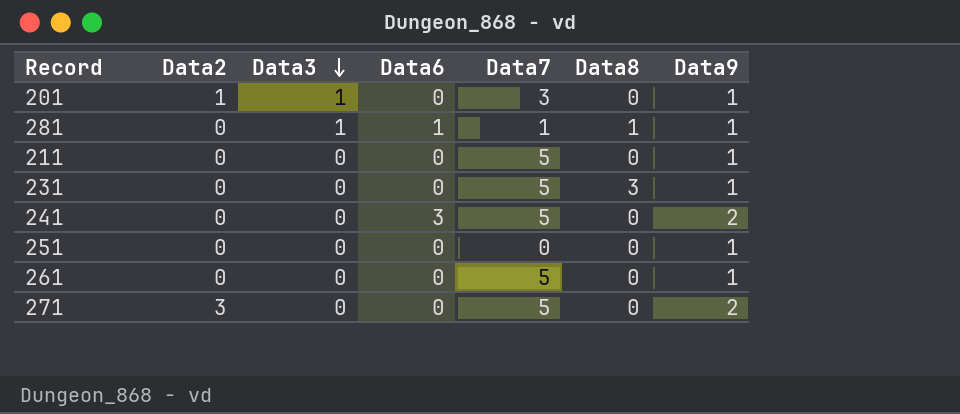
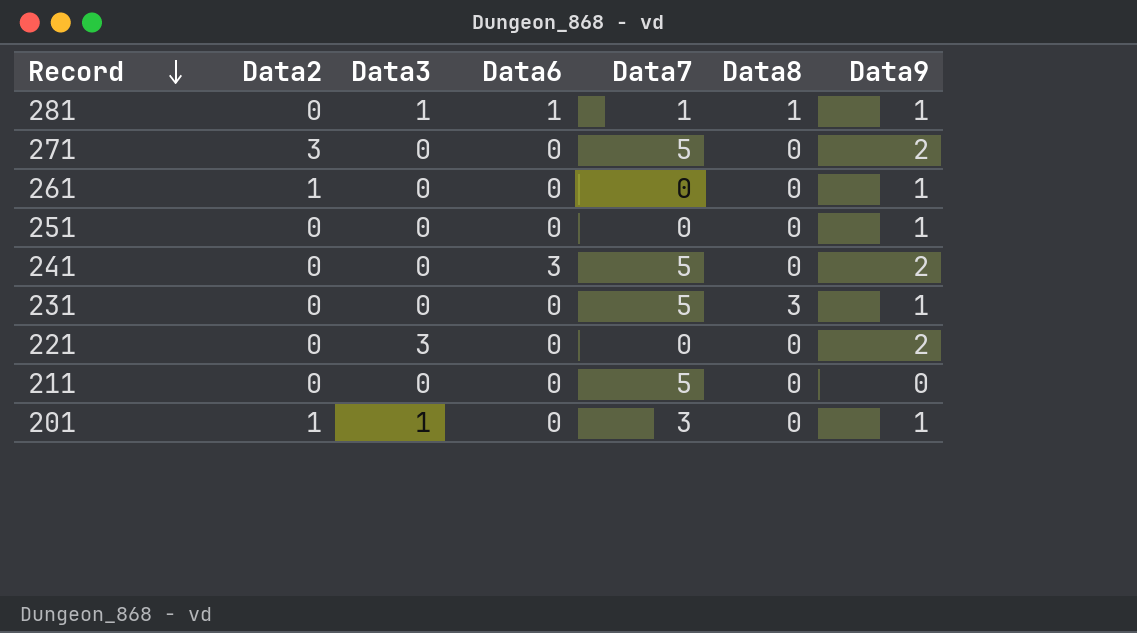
row order: Data3 descending -> Record descending
261 | Data2: 0 -> 1
261 | Data7: 5 -> 0
row 221: none -> 0 | 3 | 0 | 0 | 0 | 2
211 | Data9: 1 -> 0

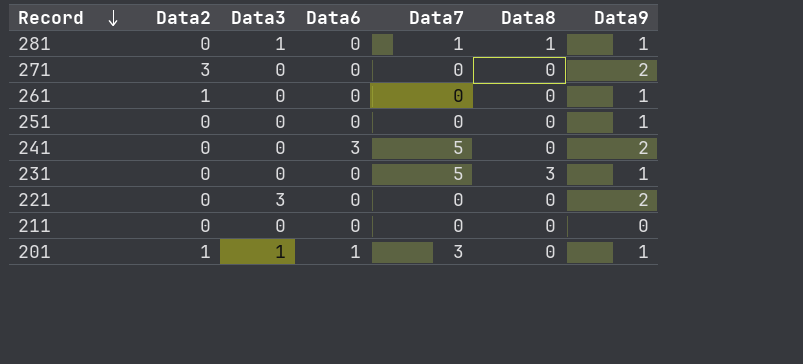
281 | Data6: 1 -> 0
271 | Data7: 5 -> 0
211 | Data7: 5 -> 0
201 | Data6: 0 -> 1

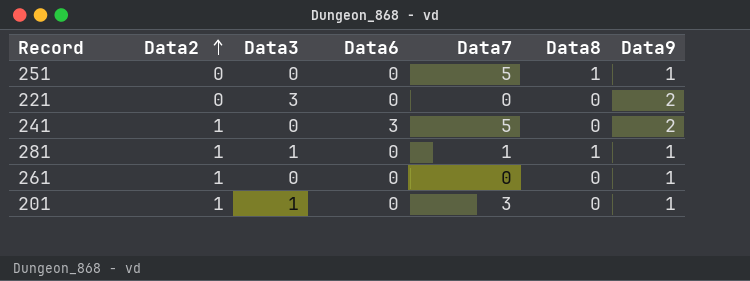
row order: Record descending -> Data2 ascending
row 271: 3 | 0 | 0 | 0 | 0 | 2 -> none
row 231: 0 | 0 | 0 | 5 | 3 | 1 -> none
row 211: 0 | 0 | 0 | 0 | 0 | 0 -> none
251 | Data7: 0 -> 5
251 | Data8: 0 -> 1
241 | Data2: 0 -> 1
281 | Data2: 0 -> 1
201 | Data6: 1 -> 0

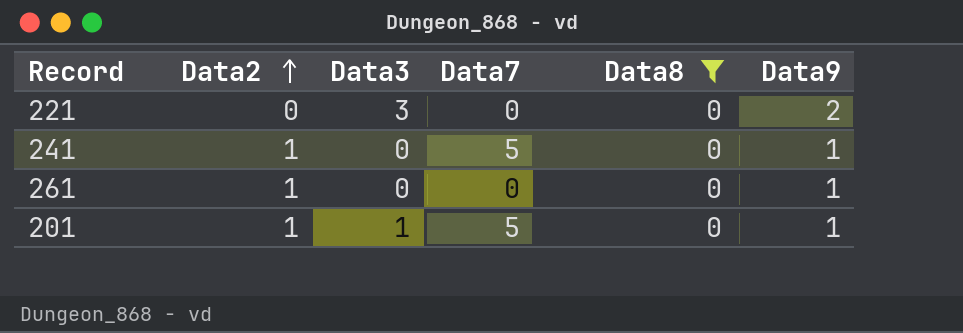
filter: none -> Data8 = 0
column Data6 | position: 4 -> none
241 | Data9: 2 -> 1
201 | Data7: 3 -> 5

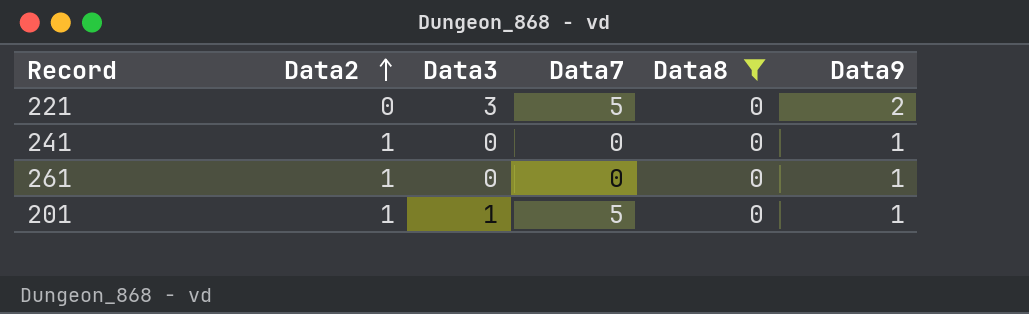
221 | Data7: 0 -> 5
241 | Data7: 5 -> 0

